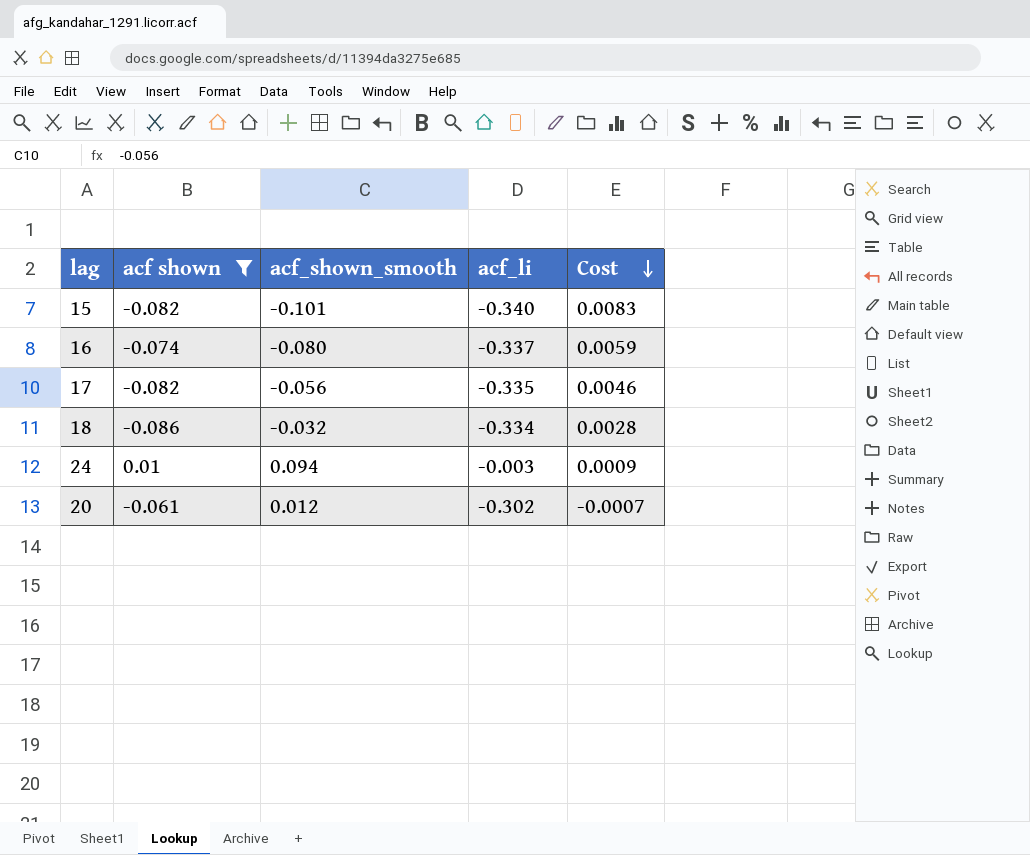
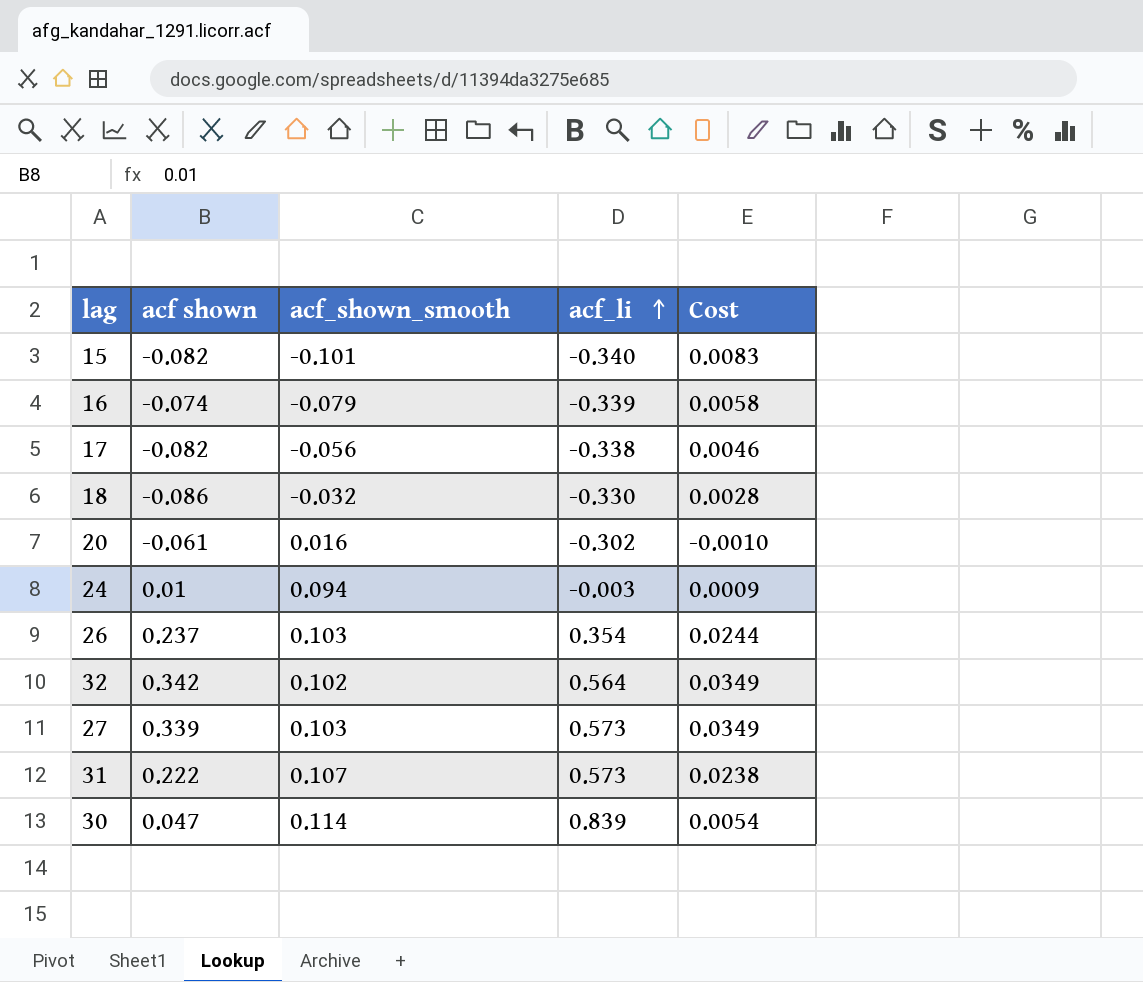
filter: acf shown <= 0.01 -> none
row order: Cost descending -> acf_li ascending
16 | acf_shown_smooth: -0.080 -> -0.079
16 | acf_li: -0.337 -> -0.339
16 | Cost: 0.0059 -> 0.0058
17 | acf_li: -0.335 -> -0.338
18 | acf_li: -0.334 -> -0.330
20 | acf_shown_smooth: 0.012 -> 0.016
20 | Cost: -0.0007 -> -0.0010

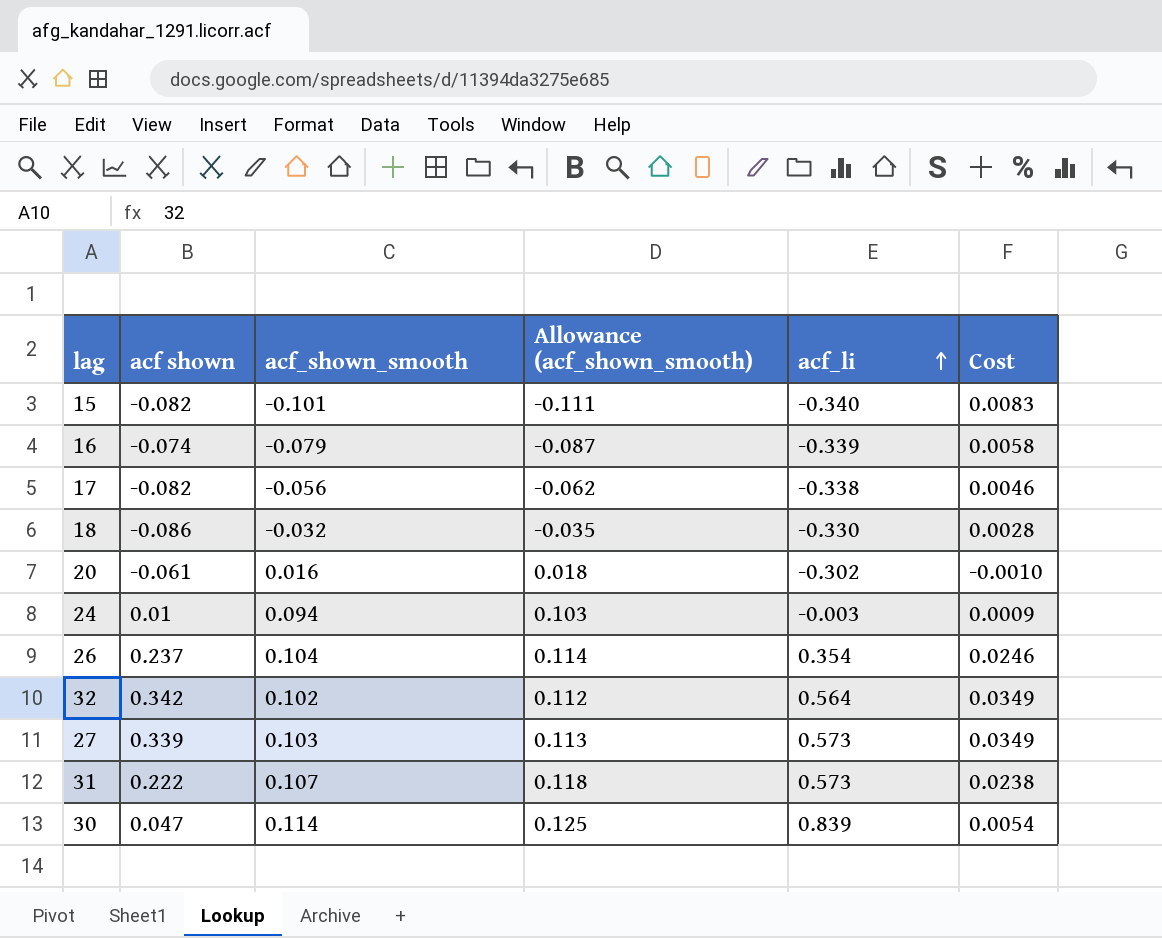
column Allowance (acf_shown_smooth) | formula: none -> [acf_shown_smooth] * 1.1
26 | acf_shown_smooth: 0.103 -> 0.104
26 | Cost: 0.0244 -> 0.0246

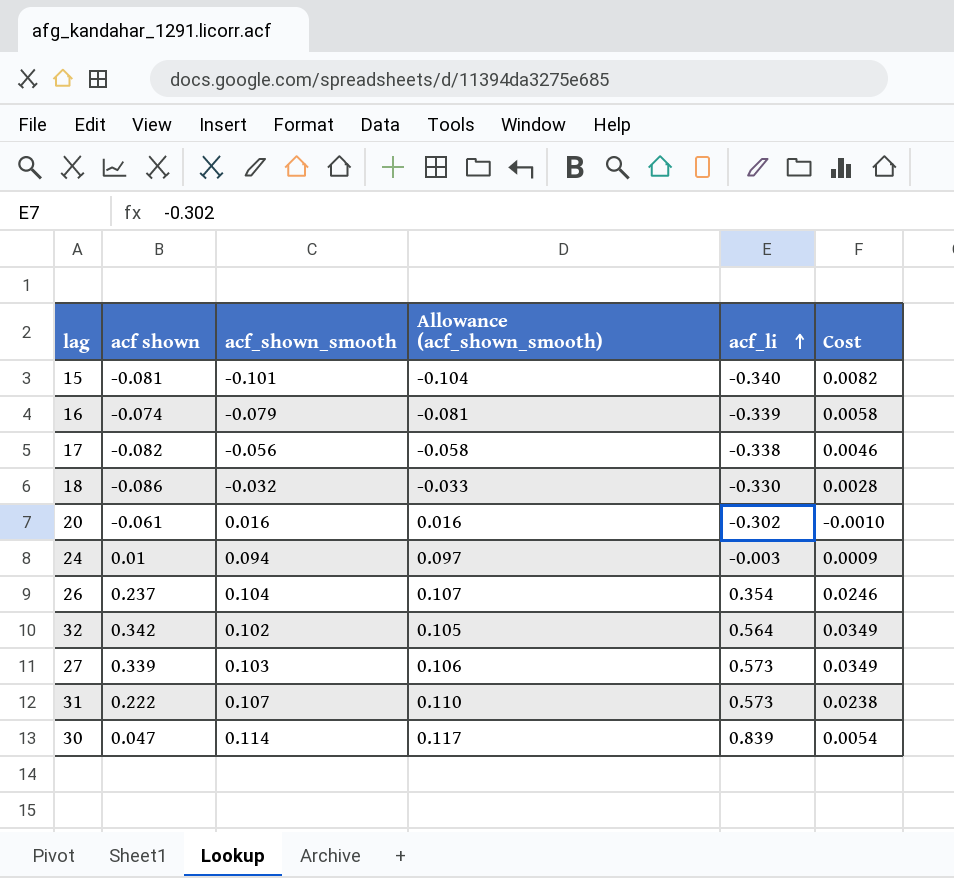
column Allowance (acf_shown_smooth) | formula: [acf_shown_smooth] * 1.1 -> [acf_shown_smooth] * 1.03
15 | acf shown: -0.082 -> -0.081
15 | Cost: 0.0083 -> 0.0082

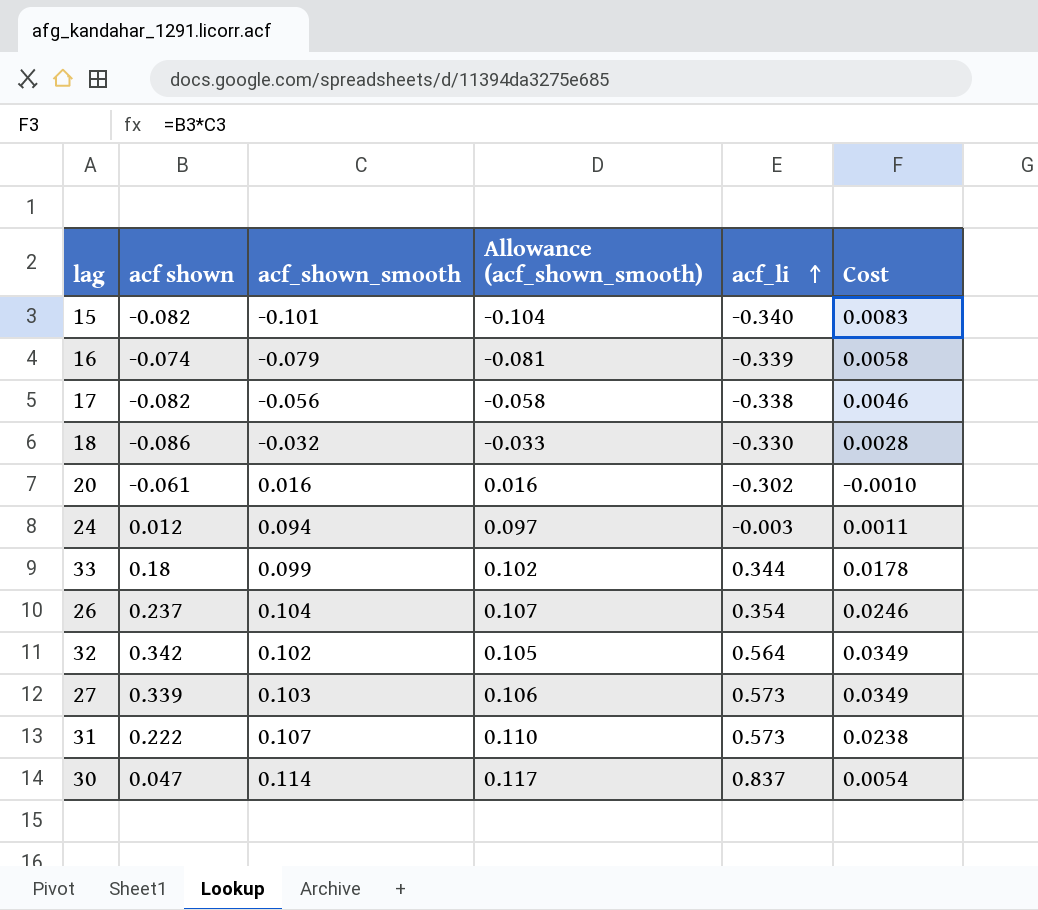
15 | acf shown: -0.081 -> -0.082
15 | Cost: 0.0082 -> 0.0083
24 | acf shown: 0.01 -> 0.012
24 | Cost: 0.0009 -> 0.0011
row 33: none -> 0.18 | 0.099 | 0.102 | 0.344 | 0.0178
30 | acf_li: 0.839 -> 0.837

